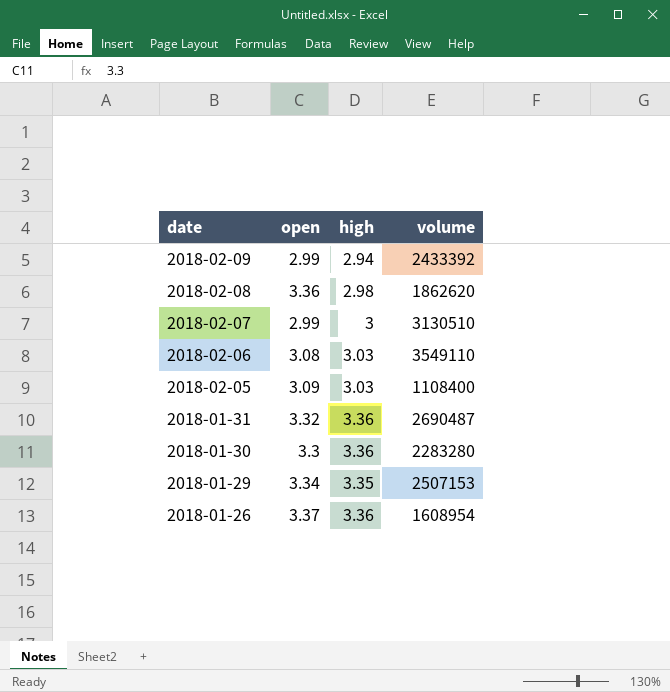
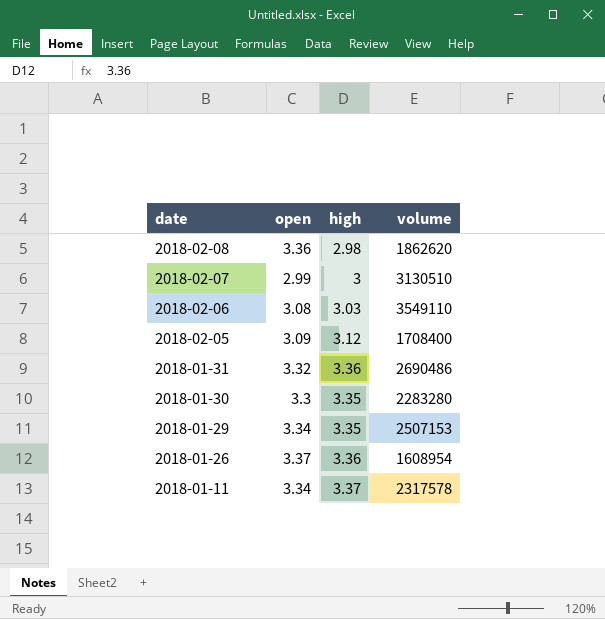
row 2018-02-09: 2.99 | 2.94 | 2433392 -> none
2018-02-05 | high: 3.03 -> 3.12
2018-02-05 | volume: 1108400 -> 1708400
2018-01-31 | volume: 2690487 -> 2690486
2018-01-30 | high: 3.36 -> 3.35
row 2018-01-11: none -> 3.34 | 3.37 | 2317578

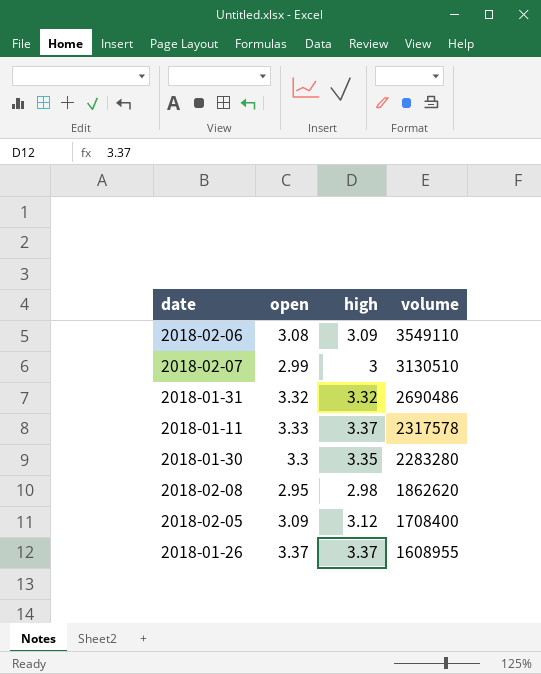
row order: date descending -> volume descending
row 2018-01-29: 3.34 | 3.35 | 2507153 -> none
2018-02-06 | high: 3.03 -> 3.09
2018-01-31 | high: 3.36 -> 3.32
2018-01-11 | open: 3.34 -> 3.33
2018-02-08 | open: 3.36 -> 2.95
2018-01-26 | high: 3.36 -> 3.37
2018-01-26 | volume: 1608954 -> 1608955

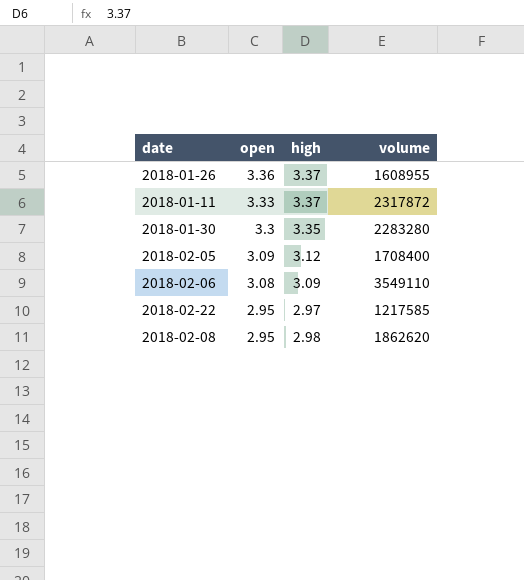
row order: volume descending -> open descending
row 2018-02-07: 2.99 | 3 | 3130510 -> none
row 2018-01-31: 3.32 | 3.32 | 2690486 -> none
2018-01-26 | open: 3.37 -> 3.36
2018-01-11 | volume: 2317578 -> 2317872
row 2018-02-22: none -> 2.95 | 2.97 | 1217585

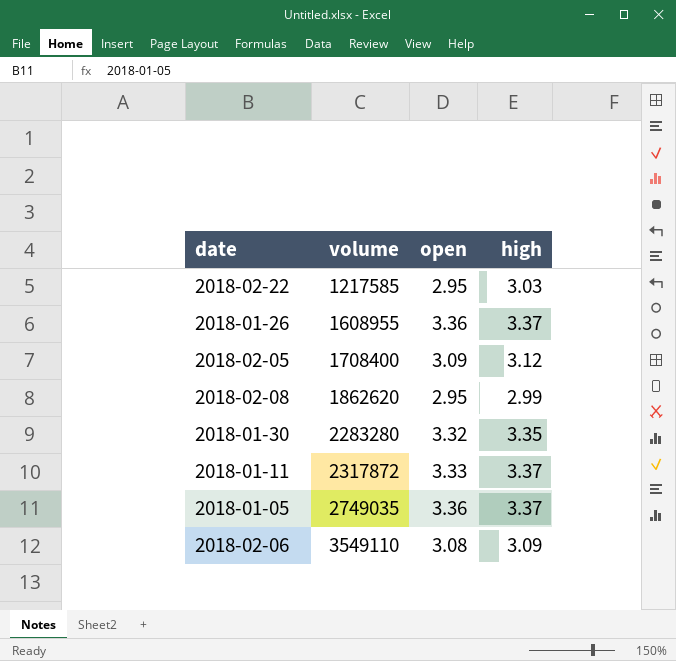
row order: open descending -> volume ascending
column volume | position: 4 -> 2
2018-02-22 | high: 2.97 -> 3.03
2018-02-08 | high: 2.98 -> 2.99
2018-01-30 | open: 3.3 -> 3.32
row 2018-01-05: none -> 2749035 | 3.36 | 3.37

